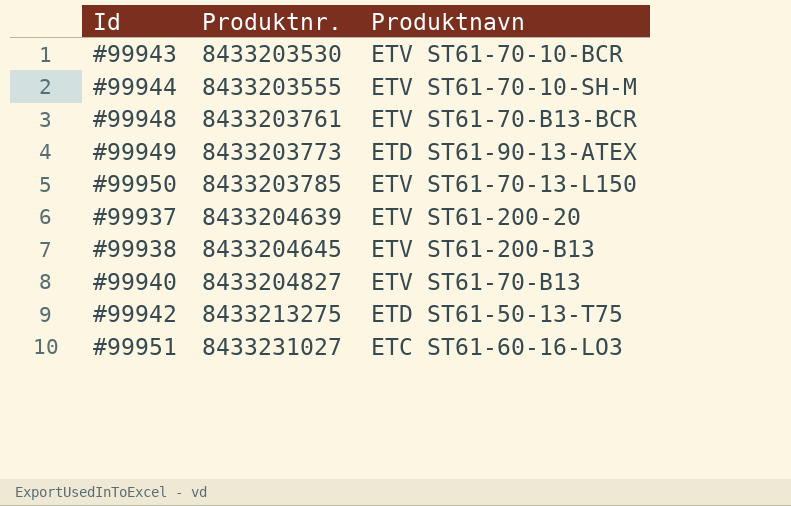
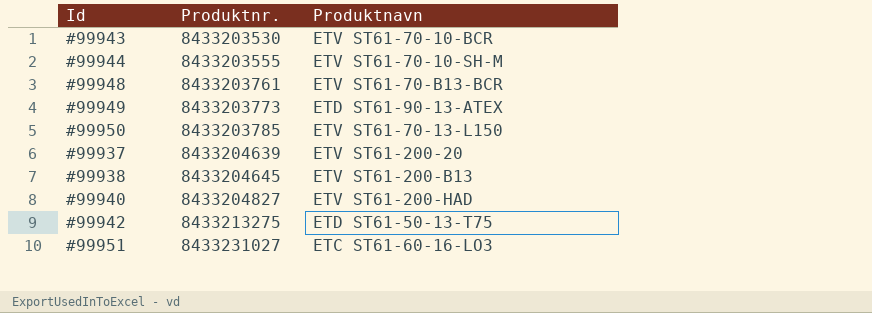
#99940 | Produktnavn: ETV ST61-70-B13 -> ETV ST61-200-HAD

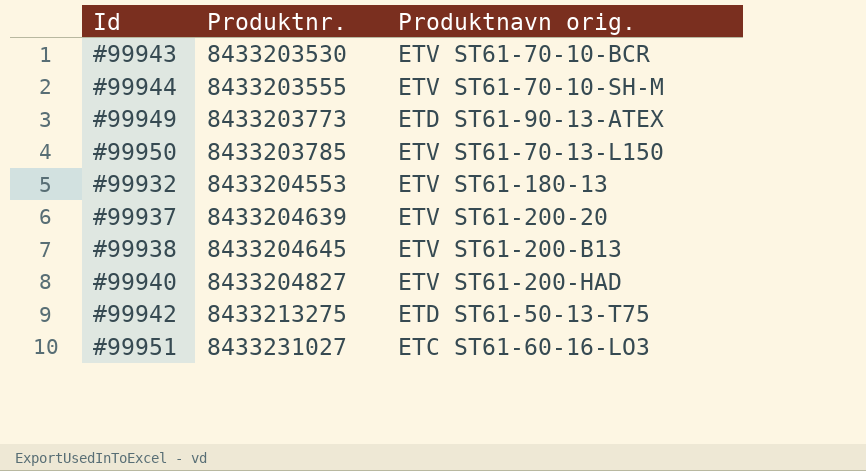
column name: Produktnavn -> Produktnavn orig.
row #99948: 8433203761 | ETV ST61-70-B13-BCR -> none
row #99932: none -> 8433204553 | ETV ST61-180-13

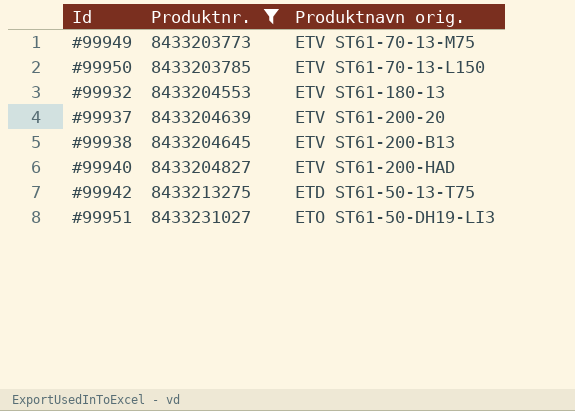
filter: none -> Produktnr. >= 8433203773
#99949 | Produktnavn orig.: ETD ST61-90-13-ATEX -> ETV ST61-70-13-M75
#99951 | Produktnavn orig.: ETC ST61-60-16-LO3 -> ETO ST61-50-DH19-LI3

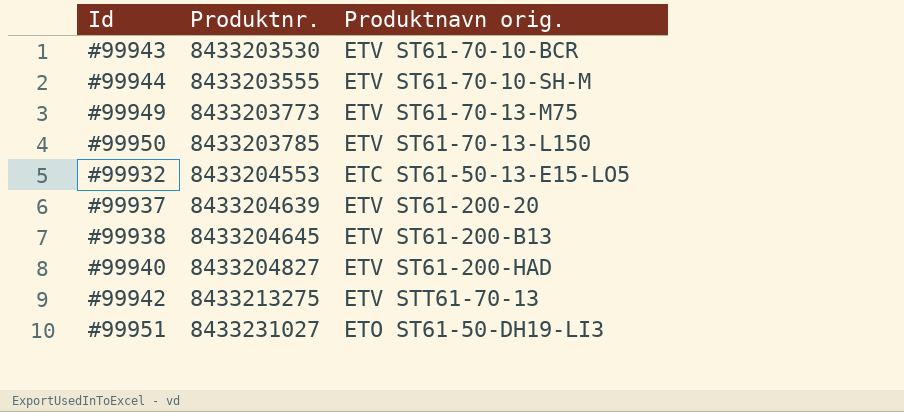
filter: Produktnr. >= 8433203773 -> none
#99932 | Produktnavn orig.: ETV ST61-180-13 -> ETC ST61-50-13-E15-LO5
#99942 | Produktnavn orig.: ETD ST61-50-13-T75 -> ETV STT61-70-13

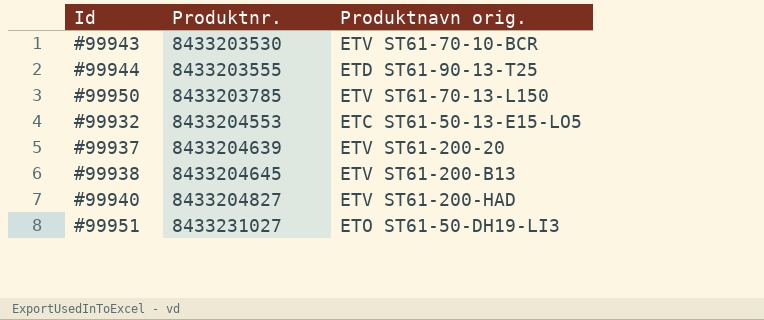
row #99949: 8433203773 | ETV ST61-70-13-M75 -> none
row #99942: 8433213275 | ETV STT61-70-13 -> none
#99944 | Produktnavn orig.: ETV ST61-70-10-SH-M -> ETD ST61-90-13-T25

